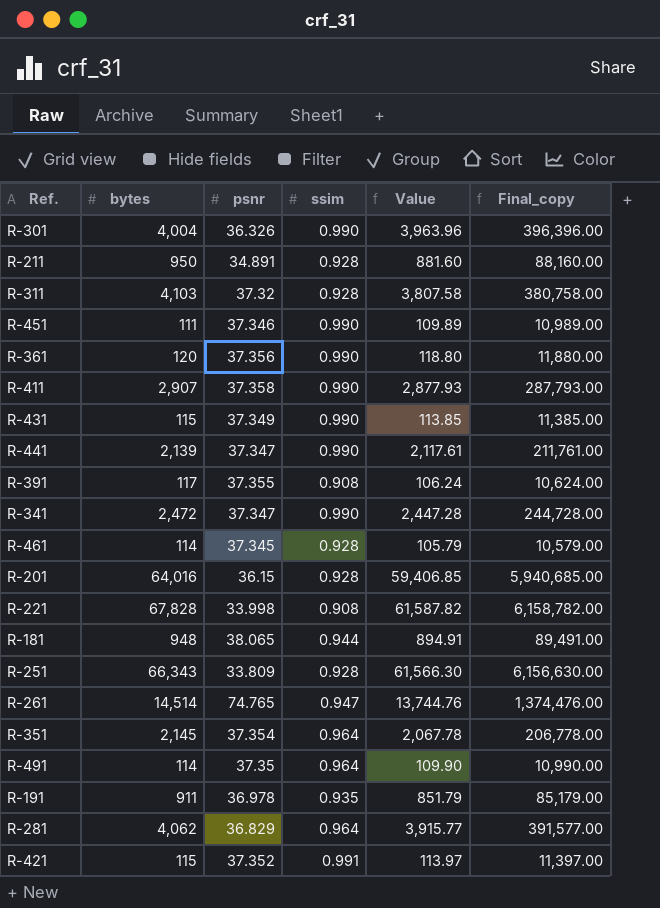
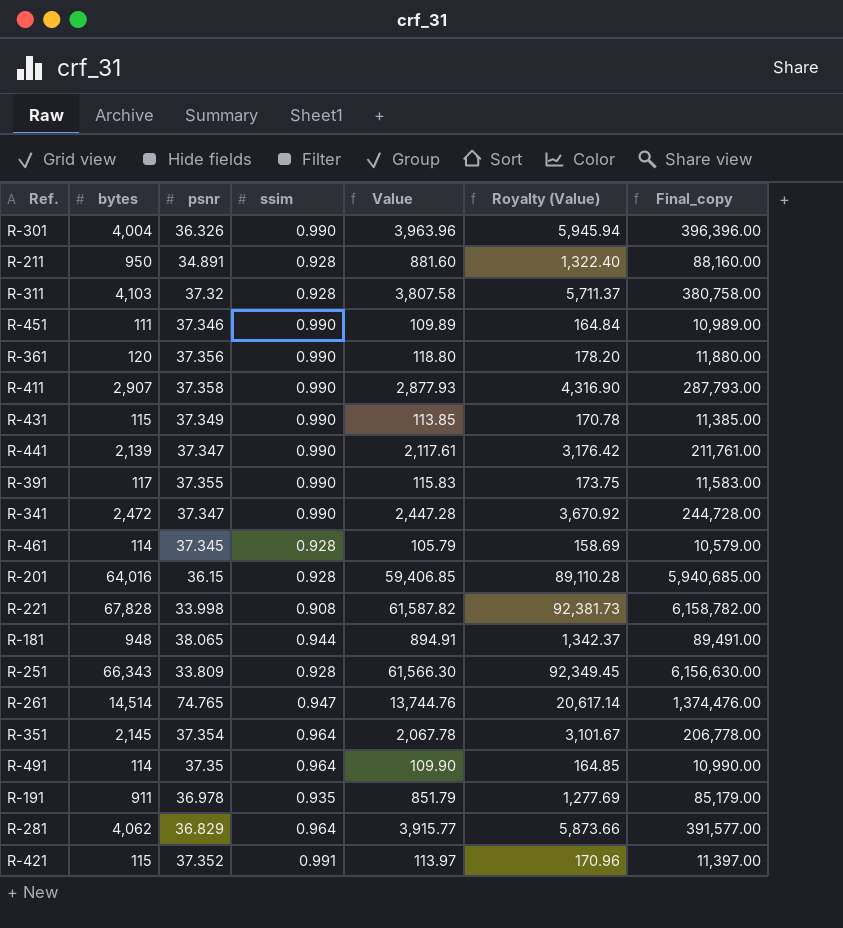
column Royalty (Value) | formula: none -> [Value] * 1.5
R-391 | ssim: 0.908 -> 0.990
R-391 | Value: 106.24 -> 115.83
R-391 | Final_copy: 10,624.00 -> 11,583.00

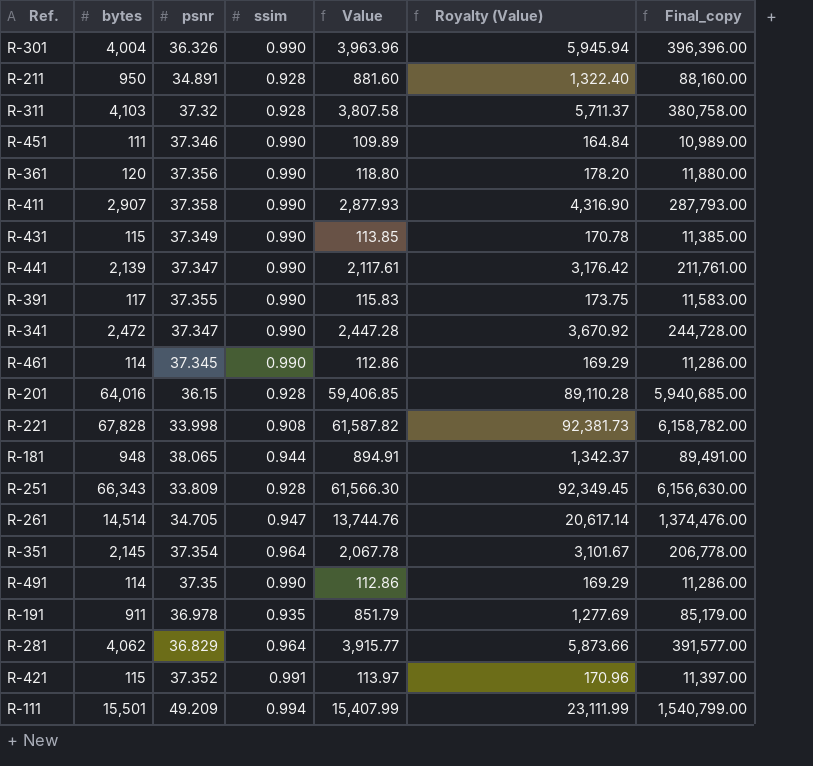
R-461 | ssim: 0.928 -> 0.990
R-461 | Value: 105.79 -> 112.86
R-461 | Royalty (Value): 158.69 -> 169.29
R-461 | Final_copy: 10,579.00 -> 11,286.00
R-261 | psnr: 74.765 -> 34.705
R-491 | ssim: 0.964 -> 0.990
R-491 | Value: 109.90 -> 112.86
R-491 | Royalty (Value): 164.85 -> 169.29
R-491 | Final_copy: 10,990.00 -> 11,286.00
row R-111: none -> 15,501 | 49.209 | 0.994 | 15,407.99 | 23,111.99 | 1,540,799.00

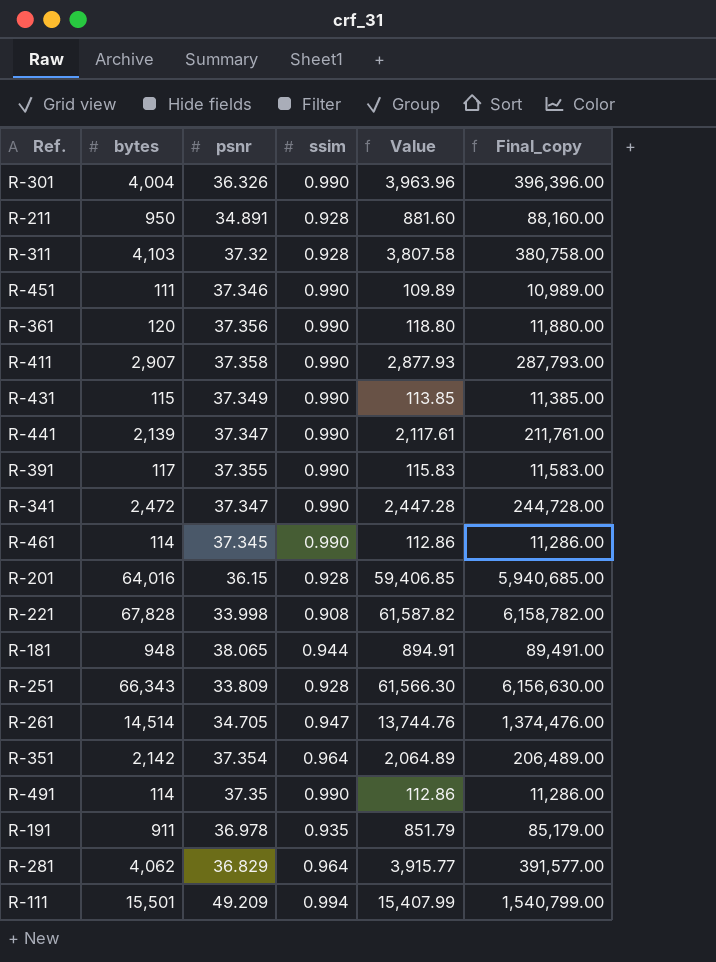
column Royalty (Value) | formula: [Value] * 1.5 -> none
row R-421: 115 | 37.352 | 0.991 | 113.97 | 170.96 | 11,397.00 -> none
R-351 | bytes: 2,145 -> 2,142
R-351 | Value: 2,067.78 -> 2,064.89
R-351 | Final_copy: 206,778.00 -> 206,489.00

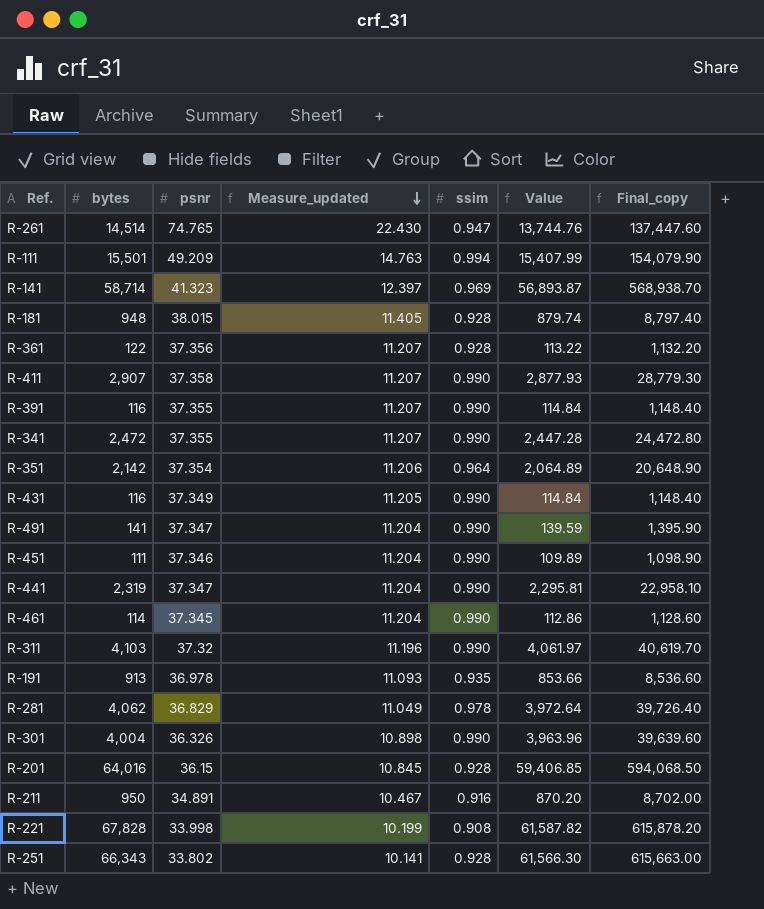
row order: none -> Measure_updated descending
column Measure_updated | formula: none -> [psnr] * 0.3
column Final_copy | formula: [Value] * 100 -> [Value] * 10
R-261 | psnr: 34.705 -> 74.765
row R-141: none -> 58,714 | 41.323 | 12.397 | 0.969 | 56,893.87 | 568,938.70
R-181 | psnr: 38.065 -> 38.015
R-181 | ssim: 0.944 -> 0.928
R-181 | Value: 894.91 -> 879.74
R-361 | bytes: 120 -> 122
R-361 | ssim: 0.990 -> 0.928
R-361 | Value: 118.80 -> 113.22
R-391 | bytes: 117 -> 116
R-391 | Value: 115.83 -> 114.84
R-341 | psnr: 37.347 -> 37.355
R-431 | bytes: 115 -> 116
R-431 | Value: 113.85 -> 114.84
R-491 | bytes: 114 -> 141
R-491 | psnr: 37.35 -> 37.347
R-491 | Value: 112.86 -> 139.59
R-441 | bytes: 2,139 -> 2,319
R-441 | Value: 2,117.61 -> 2,295.81
R-311 | ssim: 0.928 -> 0.990
R-311 | Value: 3,807.58 -> 4,061.97
R-191 | bytes: 911 -> 913
R-191 | Value: 851.79 -> 853.66
R-281 | ssim: 0.964 -> 0.978
R-281 | Value: 3,915.77 -> 3,972.64
R-211 | ssim: 0.928 -> 0.916
R-211 | Value: 881.60 -> 870.20
R-251 | psnr: 33.809 -> 33.802

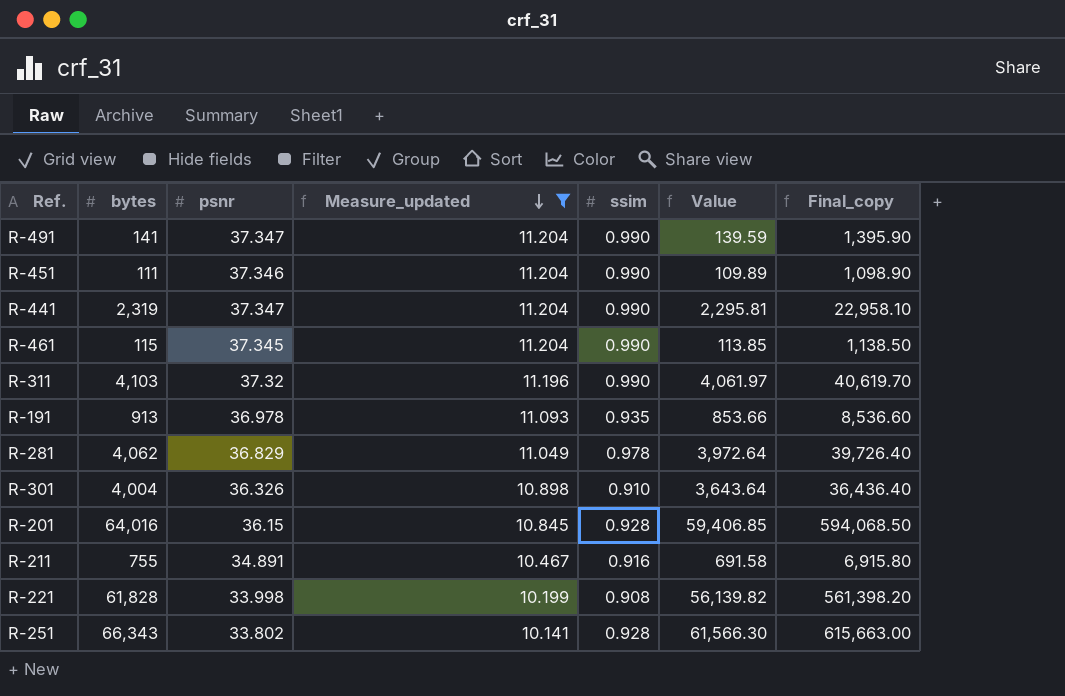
filter: none -> Measure_updated <= 11.204
R-461 | bytes: 114 -> 115
R-461 | Value: 112.86 -> 113.85
R-461 | Final_copy: 1,128.60 -> 1,138.50
R-301 | ssim: 0.990 -> 0.910
R-301 | Value: 3,963.96 -> 3,643.64
R-301 | Final_copy: 39,639.60 -> 36,436.40
R-211 | bytes: 950 -> 755
R-211 | Value: 870.20 -> 691.58
R-211 | Final_copy: 8,702.00 -> 6,915.80
R-221 | bytes: 67,828 -> 61,828
R-221 | Value: 61,587.82 -> 56,139.82
R-221 | Final_copy: 615,878.20 -> 561,398.20

